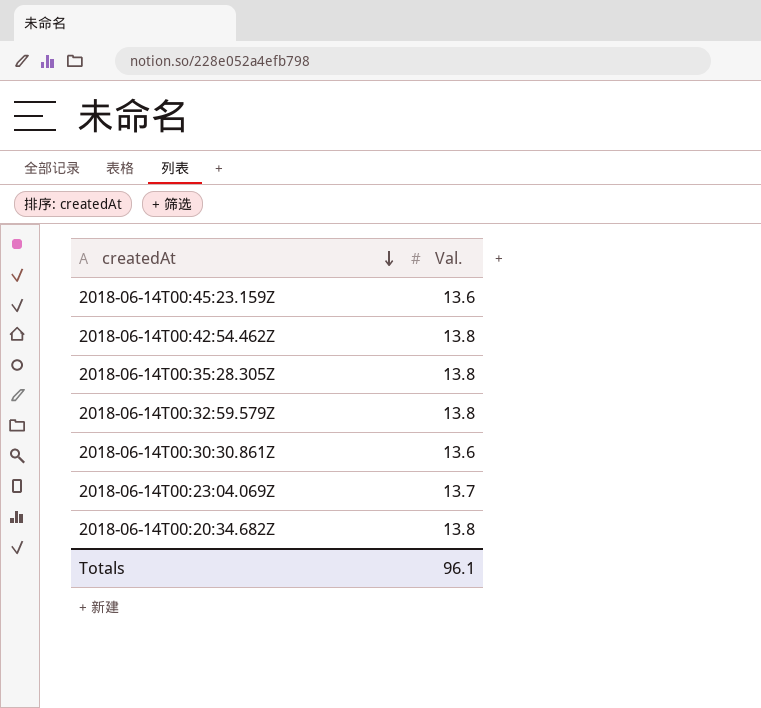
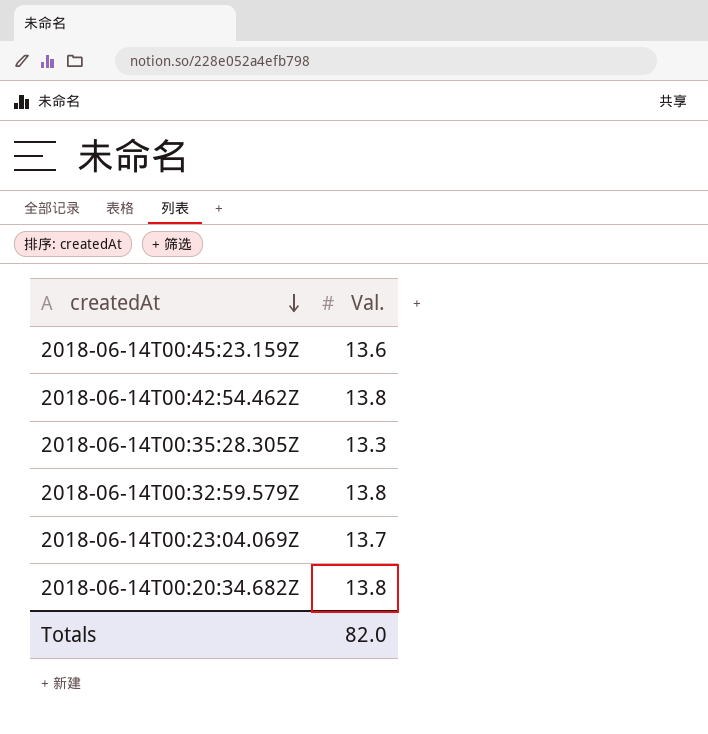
row 2018-06-14T00:30:30.861Z: 13.6 -> none
2018-06-14T00:35:28.305Z | Val.: 13.8 -> 13.3
Totals | Val.: 96.1 -> 82.0

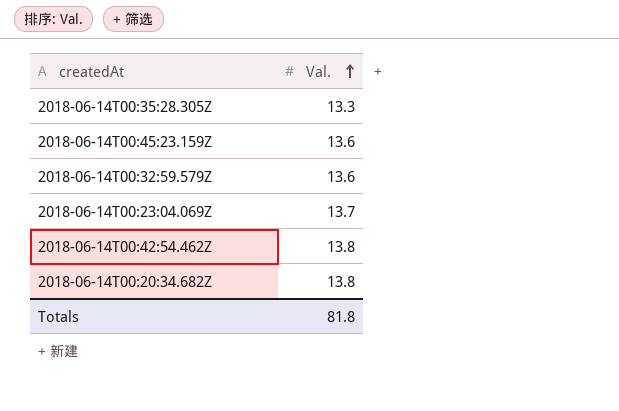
row order: createdAt descending -> Val. ascending
2018-06-14T00:32:59.579Z | Val.: 13.8 -> 13.6
Totals | Val.: 82.0 -> 81.8

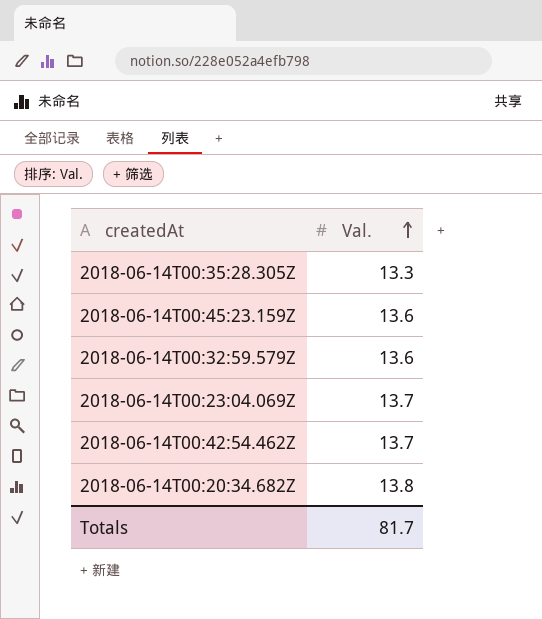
2018-06-14T00:42:54.462Z | Val.: 13.8 -> 13.7
Totals | Val.: 81.8 -> 81.7

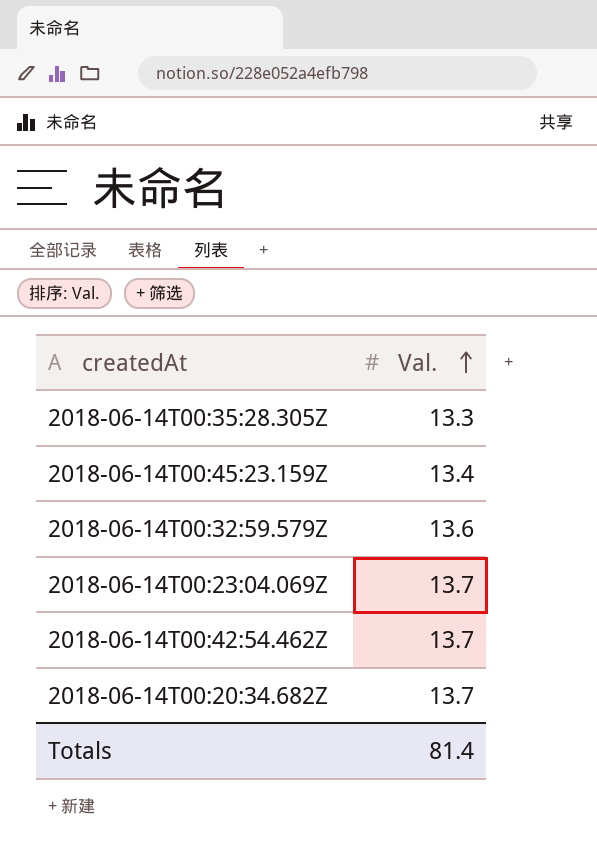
2018-06-14T00:45:23.159Z | Val.: 13.6 -> 13.4
2018-06-14T00:20:34.682Z | Val.: 13.8 -> 13.7
Totals | Val.: 81.7 -> 81.4

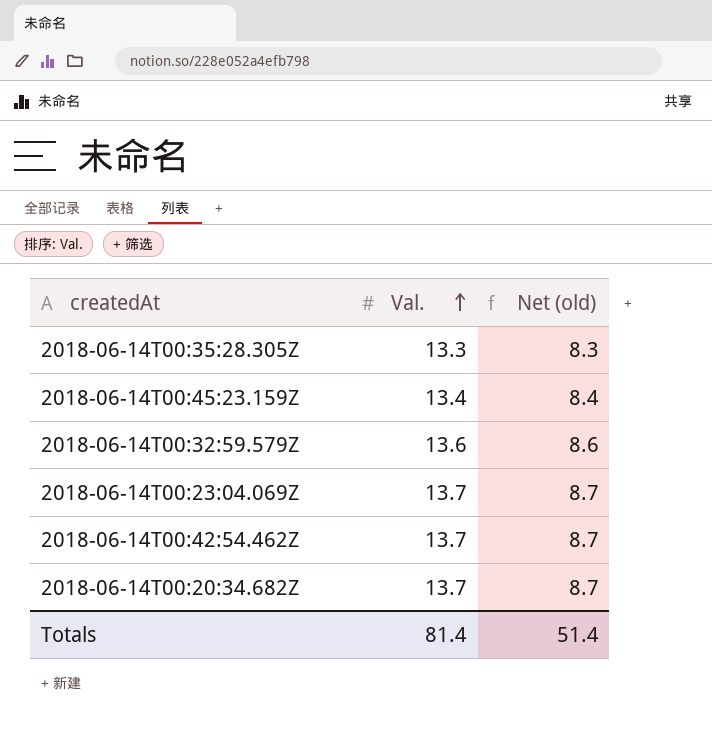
column Net (old) | formula: none -> [Val.] - 5

